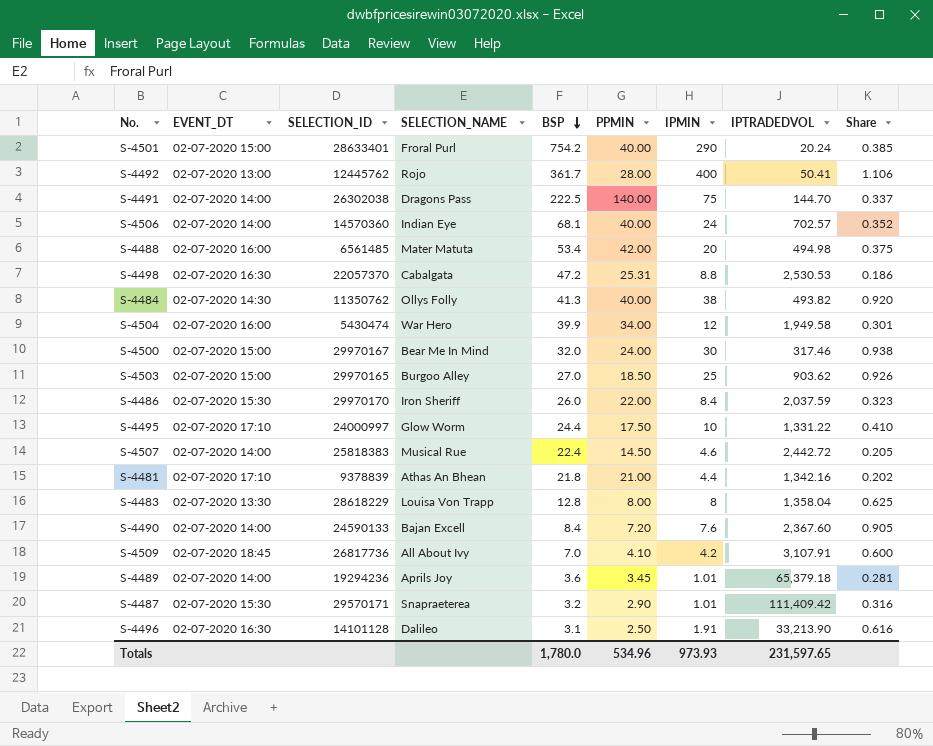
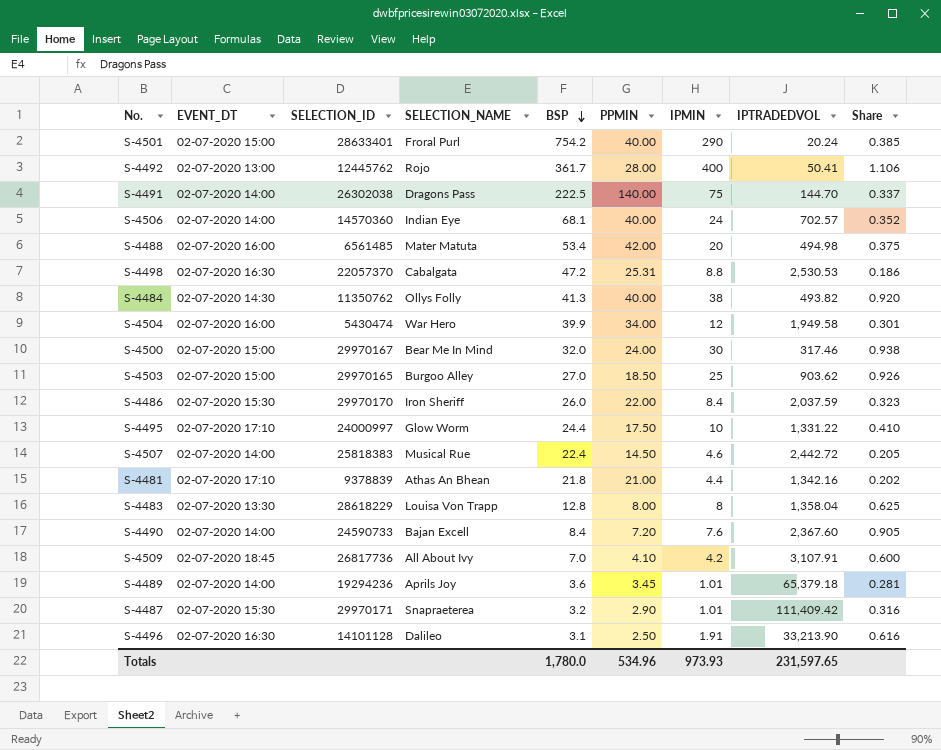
S-4490 | SELECTION_ID: 24590133 -> 24590733
S-4487 | SELECTION_ID: 29570171 -> 29970171

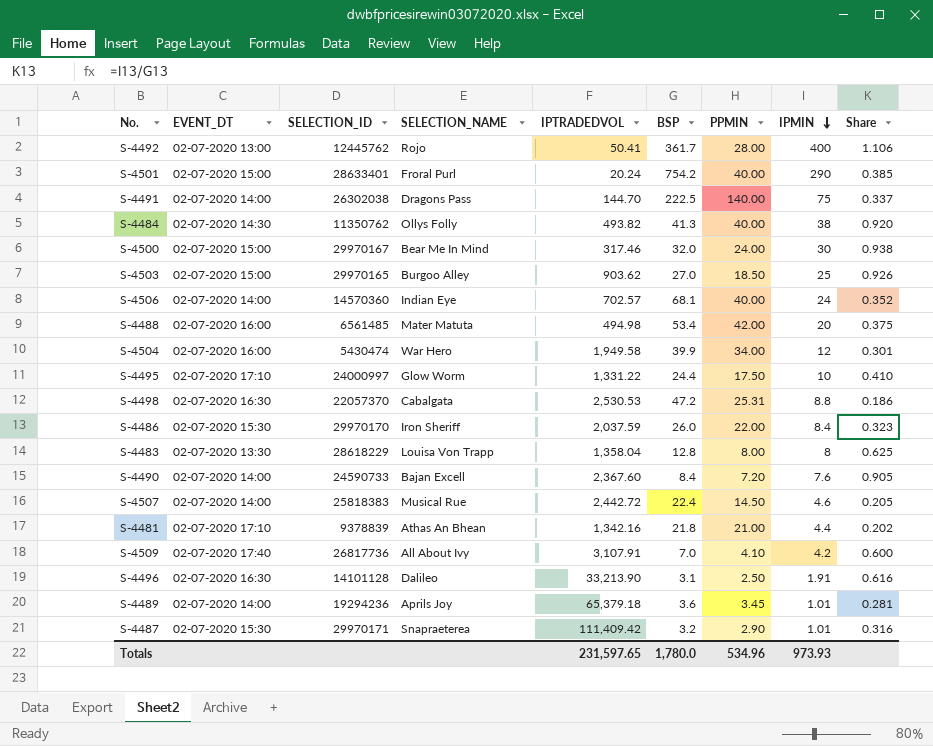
row order: BSP descending -> IPMIN descending
column IPTRADEDVOL | position: 8 -> 5
S-4509 | EVENT_DT: 02-07-2020 18:45 -> 02-07-2020 17:40

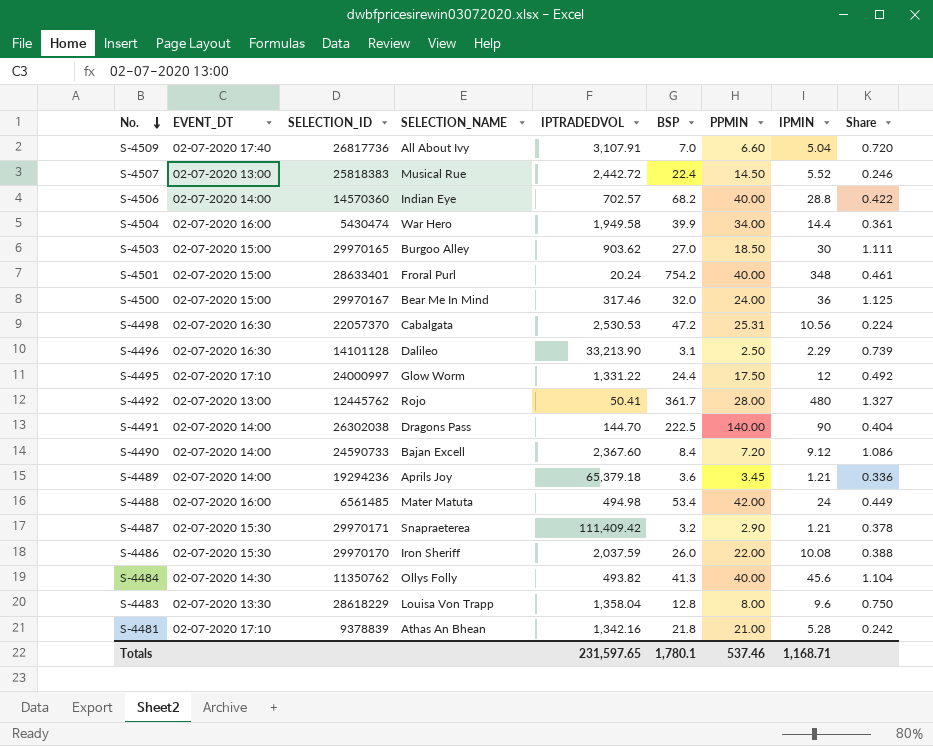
row order: IPMIN descending -> No. descending
S-4509 | PPMIN: 4.10 -> 6.60
S-4509 | IPMIN: 4.2 -> 5.04
S-4509 | Share: 0.600 -> 0.720
S-4507 | EVENT_DT: 02-07-2020 14:00 -> 02-07-2020 13:00
S-4507 | IPMIN: 4.6 -> 5.52
S-4507 | Share: 0.205 -> 0.246
S-4506 | BSP: 68.1 -> 68.2
S-4506 | IPMIN: 24 -> 28.8
S-4506 | Share: 0.352 -> 0.422
S-4504 | IPMIN: 12 -> 14.4
S-4504 | Share: 0.301 -> 0.361
S-4503 | IPMIN: 25 -> 30
S-4503 | Share: 0.926 -> 1.111
S-4501 | IPMIN: 290 -> 348
S-4501 | Share: 0.385 -> 0.461
S-4500 | IPMIN: 30 -> 36
S-4500 | Share: 0.938 -> 1.125
S-4498 | IPMIN: 8.8 -> 10.56
S-4498 | Share: 0.186 -> 0.224
S-4496 | IPMIN: 1.91 -> 2.29
S-4496 | Share: 0.616 -> 0.739
S-4495 | IPMIN: 10 -> 12
S-4495 | Share: 0.410 -> 0.492
S-4492 | IPMIN: 400 -> 480
S-4492 | Share: 1.106 -> 1.327
S-4491 | IPMIN: 75 -> 90
S-4491 | Share: 0.337 -> 0.404
S-4490 | IPMIN: 7.6 -> 9.12
S-4490 | Share: 0.905 -> 1.086
S-4489 | IPMIN: 1.01 -> 1.21
S-4489 | Share: 0.281 -> 0.336
S-4488 | IPMIN: 20 -> 24
S-4488 | Share: 0.375 -> 0.449
S-4487 | IPMIN: 1.01 -> 1.21
S-4487 | Share: 0.316 -> 0.378
S-4486 | IPMIN: 8.4 -> 10.08
S-4486 | Share: 0.323 -> 0.388
S-4484 | IPMIN: 38 -> 45.6
S-4484 | Share: 0.920 -> 1.104
S-4483 | IPMIN: 8 -> 9.6
S-4483 | Share: 0.625 -> 0.750
S-4481 | IPMIN: 4.4 -> 5.28
S-4481 | Share: 0.202 -> 0.242
Totals | BSP: 1,780.0 -> 1,780.1
Totals | PPMIN: 534.96 -> 537.46
Totals | IPMIN: 973.93 -> 1,168.71

